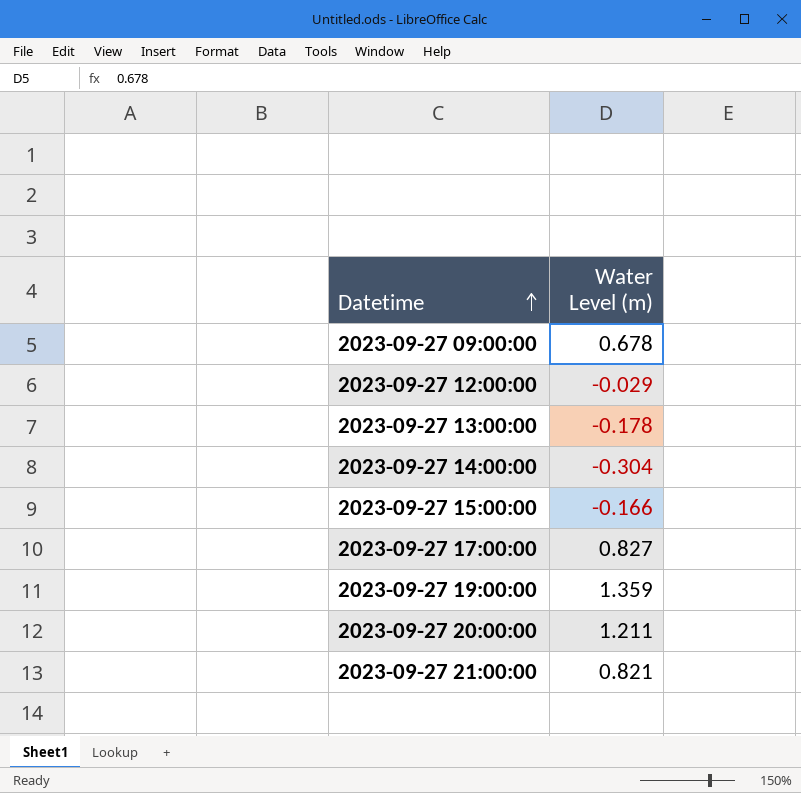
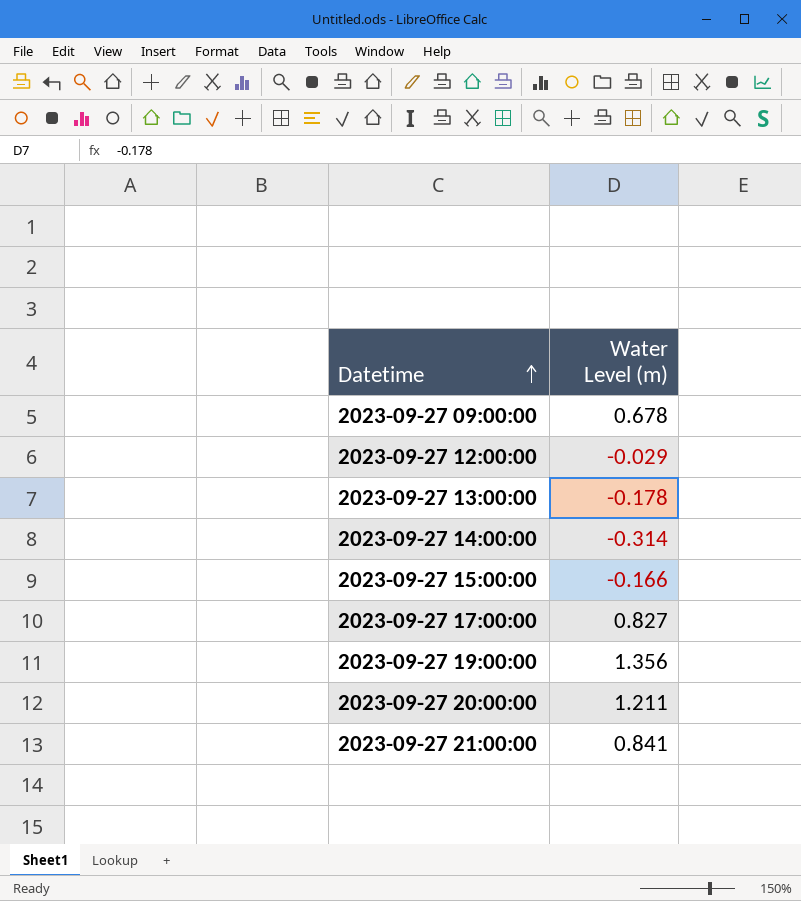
2023-09-27 14:00:00 | Water Level (m): -0.304 -> -0.314
2023-09-27 19:00:00 | Water Level (m): 1.359 -> 1.356
2023-09-27 21:00:00 | Water Level (m): 0.821 -> 0.841

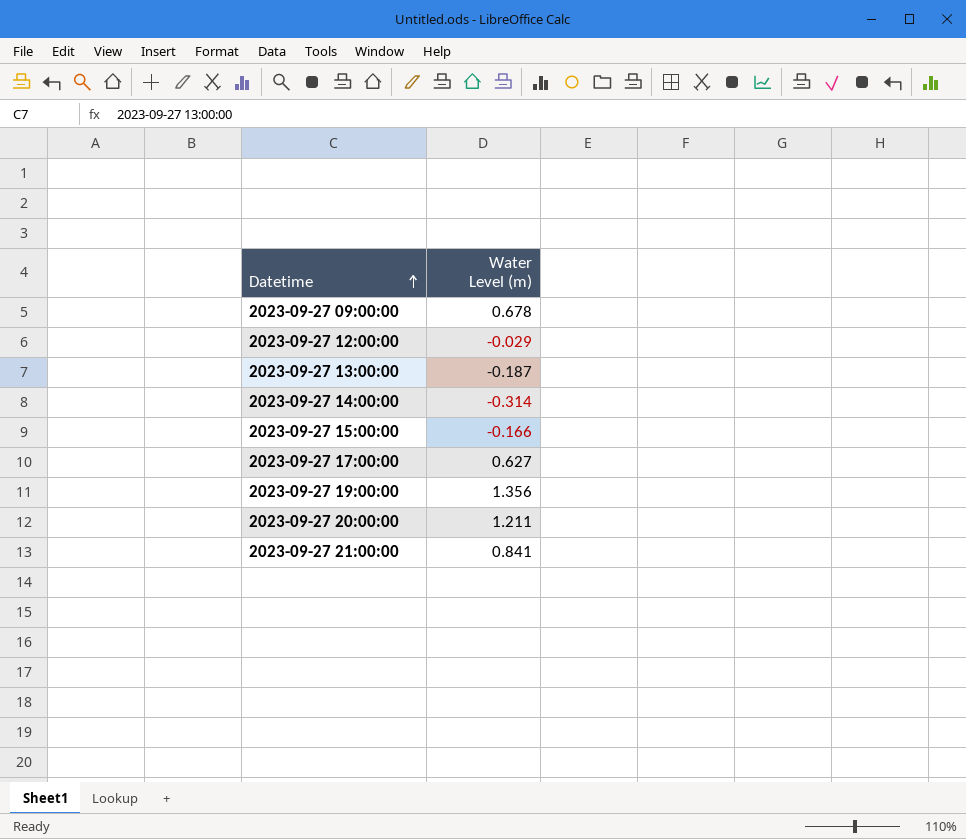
2023-09-27 13:00:00 | Water Level (m): -0.178 -> -0.187
2023-09-27 17:00:00 | Water Level (m): 0.827 -> 0.627

